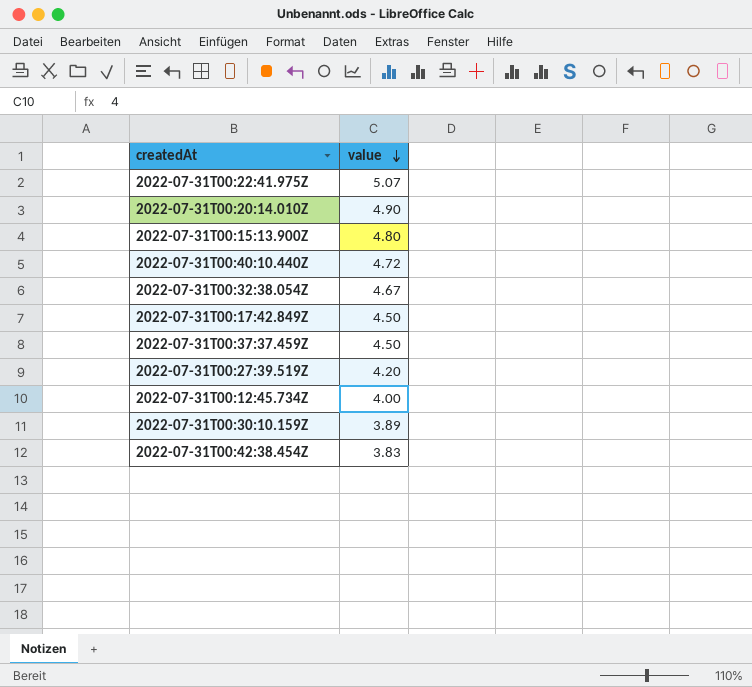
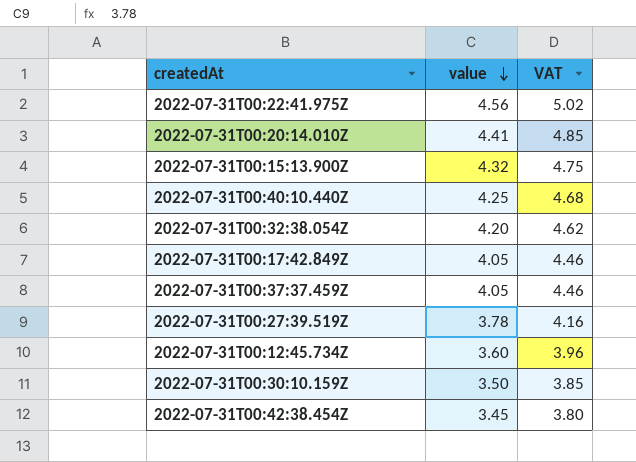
column VAT | formula: none -> [value] * 1.1
2022-07-31T00:22:41.975Z | value: 5.07 -> 4.56
2022-07-31T00:20:14.010Z | value: 4.90 -> 4.41
2022-07-31T00:15:13.900Z | value: 4.80 -> 4.32
2022-07-31T00:40:10.440Z | value: 4.72 -> 4.25
2022-07-31T00:32:38.054Z | value: 4.67 -> 4.20
2022-07-31T00:17:42.849Z | value: 4.50 -> 4.05
2022-07-31T00:37:37.459Z | value: 4.50 -> 4.05
2022-07-31T00:27:39.519Z | value: 4.20 -> 3.78
2022-07-31T00:12:45.734Z | value: 4.00 -> 3.60
2022-07-31T00:30:10.159Z | value: 3.89 -> 3.50
2022-07-31T00:42:38.454Z | value: 3.83 -> 3.45

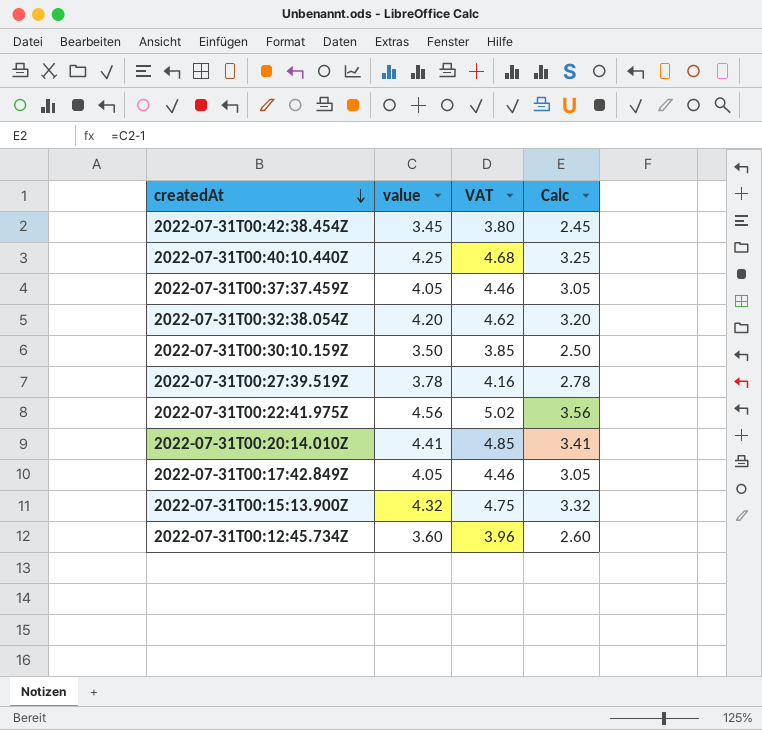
row order: value descending -> createdAt descending
column Calc | formula: none -> [value] - 1

